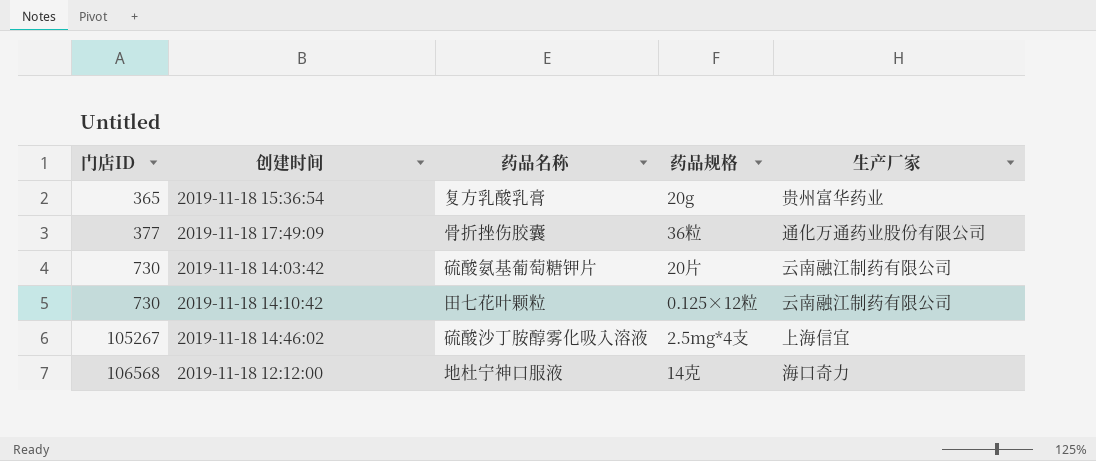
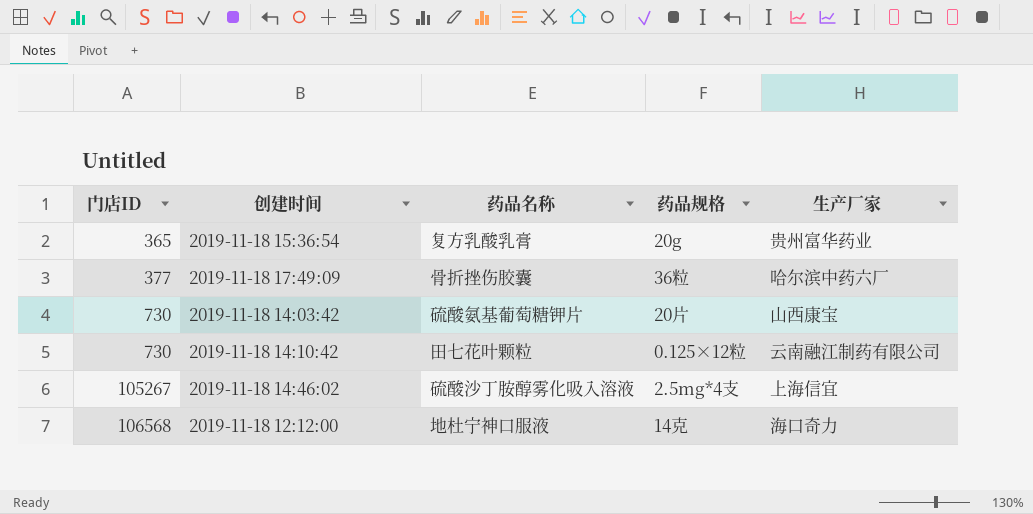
2019-11-18 17:49:09 | 生产厂家: 通化万通药业股份有限公司 -> 哈尔滨中药六厂
2019-11-18 14:03:42 | 生产厂家: 云南融江制药有限公司 -> 山西康宝

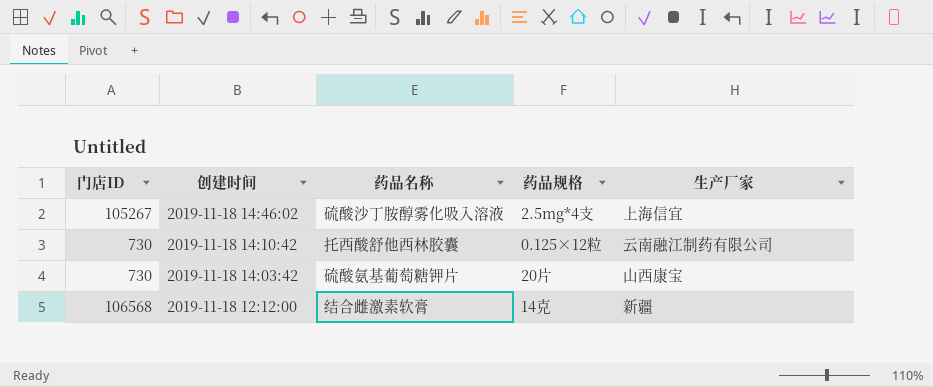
row order: 门店ID ascending -> 创建时间 descending
row 2019-11-18 15:36:54: 365 | 复方乳酸乳膏 | 20g | 贵州富华药业 -> none
row 2019-11-18 17:49:09: 377 | 骨折挫伤胶囊 | 36粒 | 哈尔滨中药六厂 -> none
2019-11-18 14:10:42 | 药品名称: 田七花叶颗粒 -> 托西酸舒他西林胶囊
2019-11-18 12:12:00 | 药品名称: 地杜宁神口服液 -> 结合雌激素软膏
2019-11-18 12:12:00 | 生产厂家: 海口奇力 -> 新疆

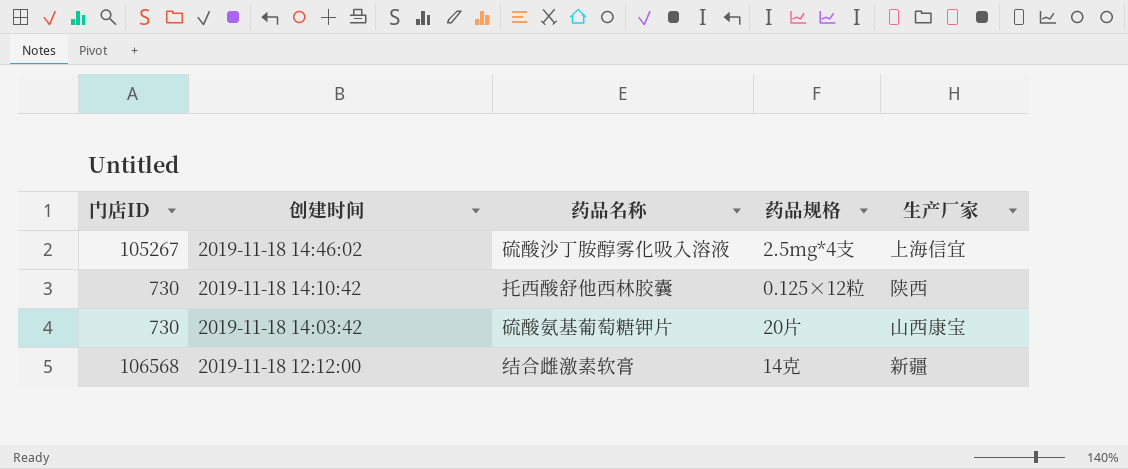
2019-11-18 14:10:42 | 生产厂家: 云南融江制药有限公司 -> 陕西

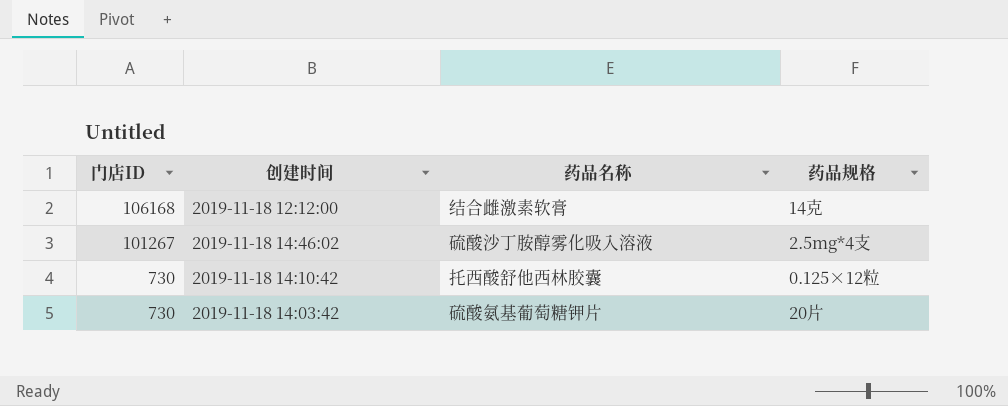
row order: 创建时间 descending -> 门店ID descending
column 生产厂家 | position: 5 -> none
2019-11-18 12:12:00 | 门店ID: 106568 -> 106168
2019-11-18 14:46:02 | 门店ID: 105267 -> 101267

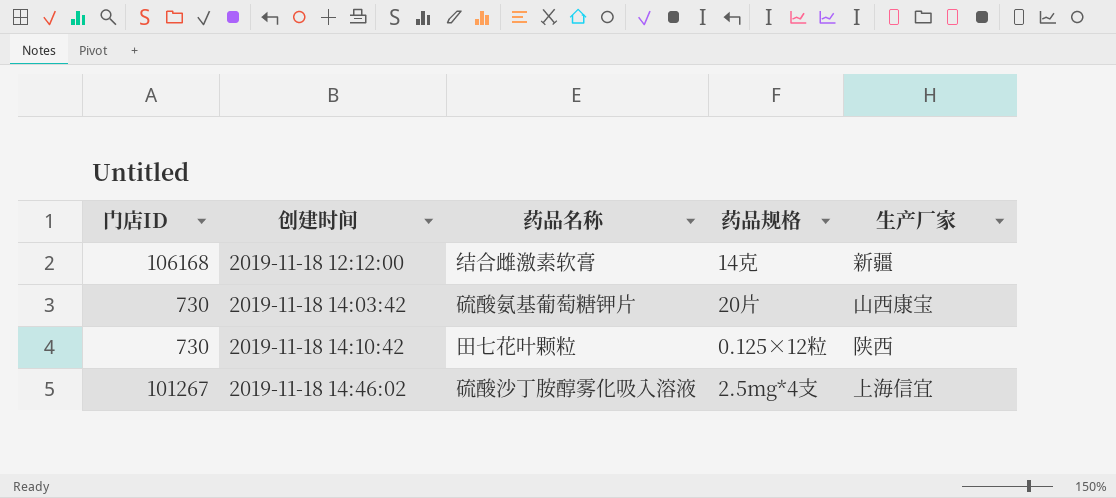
row order: 门店ID descending -> 创建时间 ascending
column 生产厂家 | position: none -> 5
2019-11-18 14:10:42 | 药品名称: 托西酸舒他西林胶囊 -> 田七花叶颗粒

